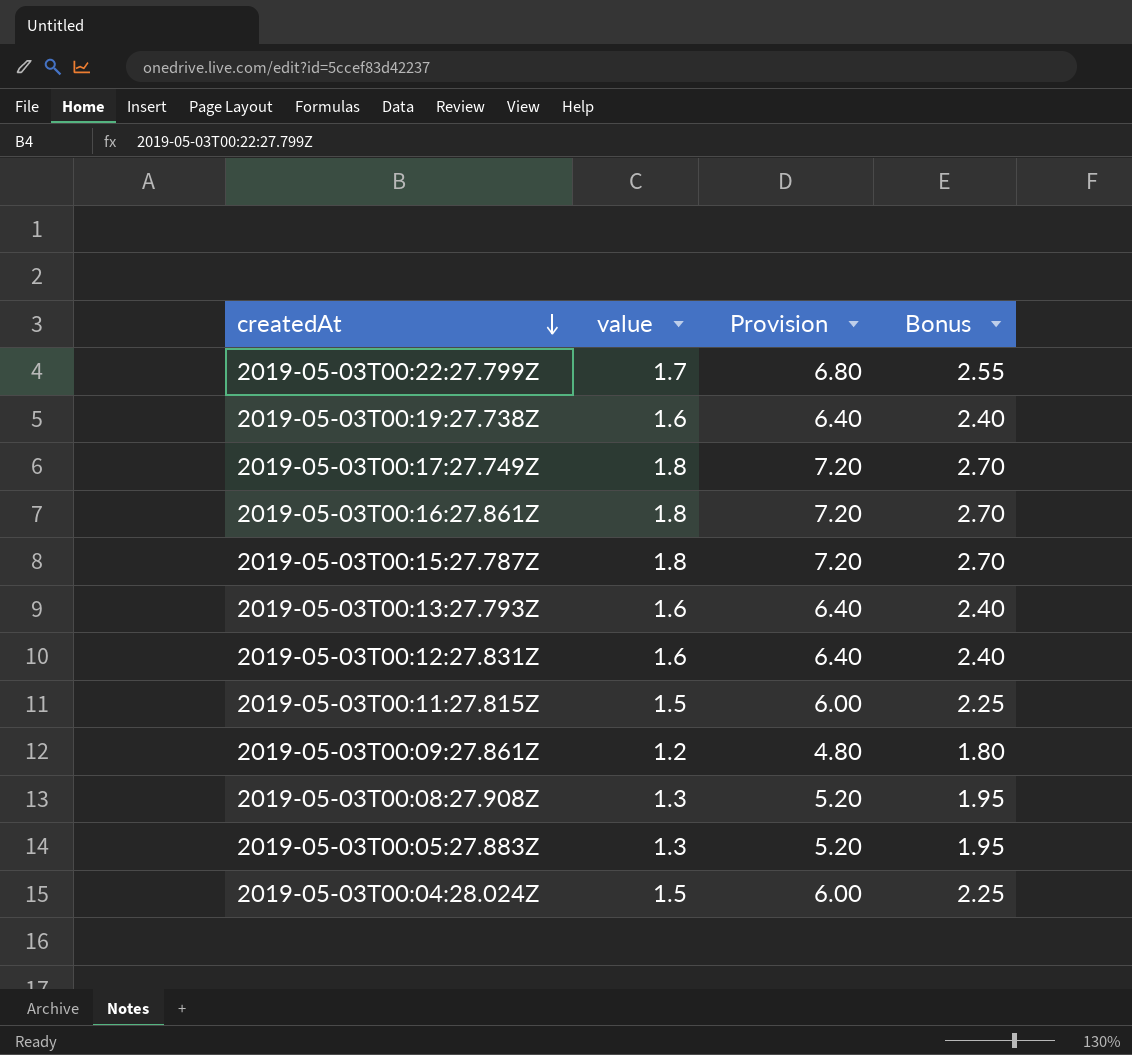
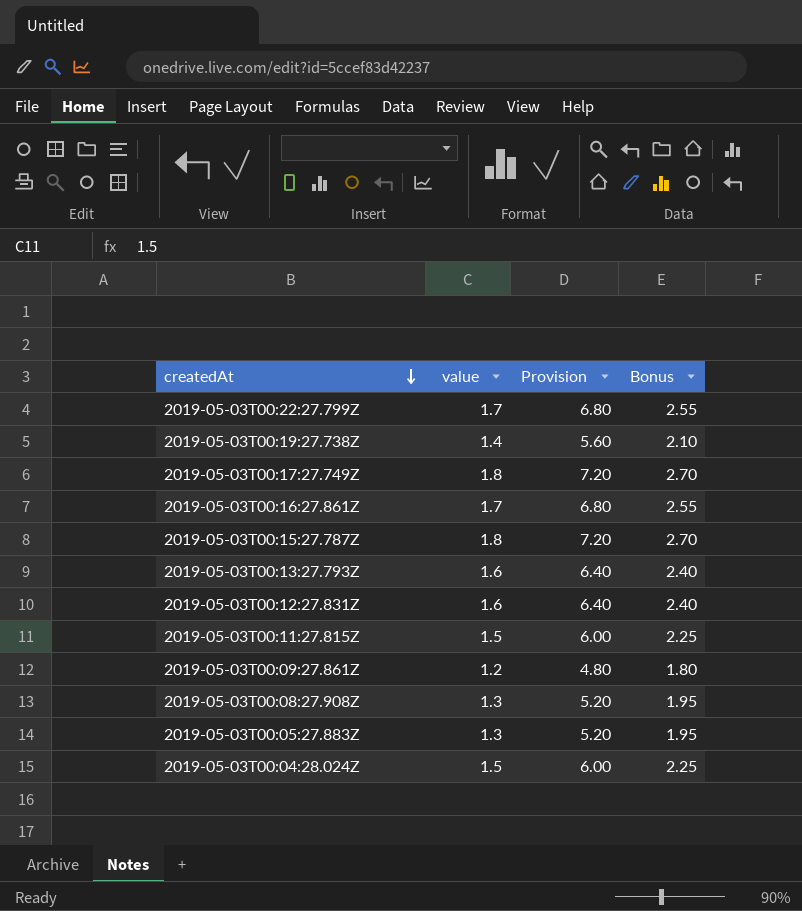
2019-05-03T00:19:27.738Z | value: 1.6 -> 1.4
2019-05-03T00:19:27.738Z | Provision: 6.40 -> 5.60
2019-05-03T00:19:27.738Z | Bonus: 2.40 -> 2.10
2019-05-03T00:16:27.861Z | value: 1.8 -> 1.7
2019-05-03T00:16:27.861Z | Provision: 7.20 -> 6.80
2019-05-03T00:16:27.861Z | Bonus: 2.70 -> 2.55

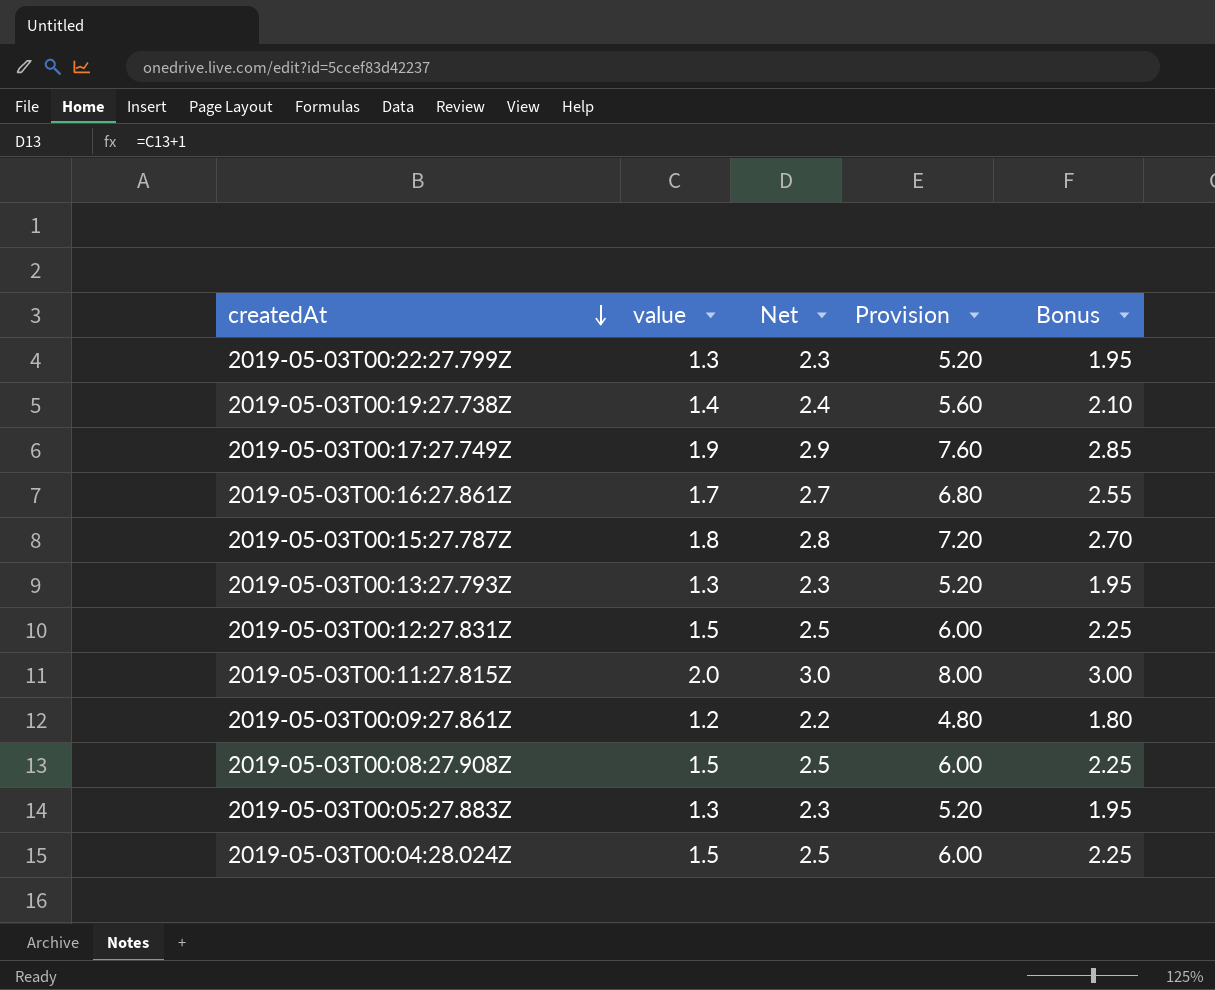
column Net | formula: none -> [value] + 1
2019-05-03T00:22:27.799Z | value: 1.7 -> 1.3
2019-05-03T00:22:27.799Z | Provision: 6.80 -> 5.20
2019-05-03T00:22:27.799Z | Bonus: 2.55 -> 1.95
2019-05-03T00:17:27.749Z | value: 1.8 -> 1.9
2019-05-03T00:17:27.749Z | Provision: 7.20 -> 7.60
2019-05-03T00:17:27.749Z | Bonus: 2.70 -> 2.85
2019-05-03T00:13:27.793Z | value: 1.6 -> 1.3
2019-05-03T00:13:27.793Z | Provision: 6.40 -> 5.20
2019-05-03T00:13:27.793Z | Bonus: 2.40 -> 1.95
2019-05-03T00:12:27.831Z | value: 1.6 -> 1.5
2019-05-03T00:12:27.831Z | Provision: 6.40 -> 6.00
2019-05-03T00:12:27.831Z | Bonus: 2.40 -> 2.25
2019-05-03T00:11:27.815Z | value: 1.5 -> 2.0
2019-05-03T00:11:27.815Z | Provision: 6.00 -> 8.00
2019-05-03T00:11:27.815Z | Bonus: 2.25 -> 3.00
2019-05-03T00:08:27.908Z | value: 1.3 -> 1.5
2019-05-03T00:08:27.908Z | Provision: 5.20 -> 6.00
2019-05-03T00:08:27.908Z | Bonus: 1.95 -> 2.25

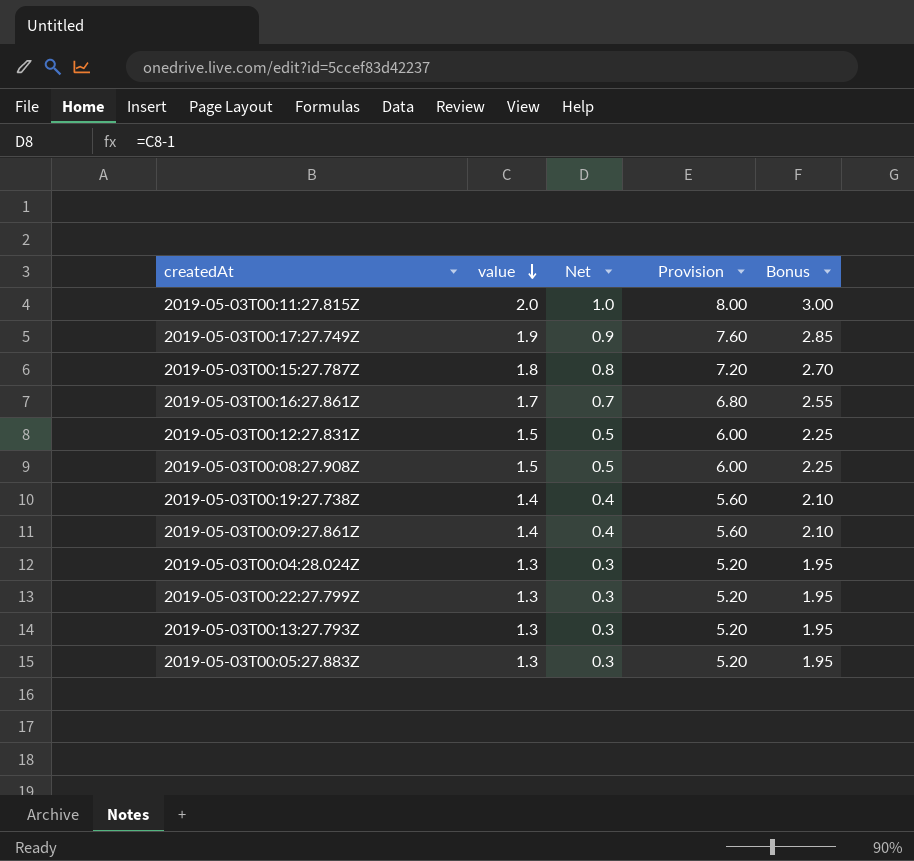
row order: createdAt descending -> value descending
column Net | formula: [value] + 1 -> [value] - 1
2019-05-03T00:09:27.861Z | value: 1.2 -> 1.4
2019-05-03T00:09:27.861Z | Provision: 4.80 -> 5.60
2019-05-03T00:09:27.861Z | Bonus: 1.80 -> 2.10
2019-05-03T00:04:28.024Z | value: 1.5 -> 1.3
2019-05-03T00:04:28.024Z | Provision: 6.00 -> 5.20
2019-05-03T00:04:28.024Z | Bonus: 2.25 -> 1.95

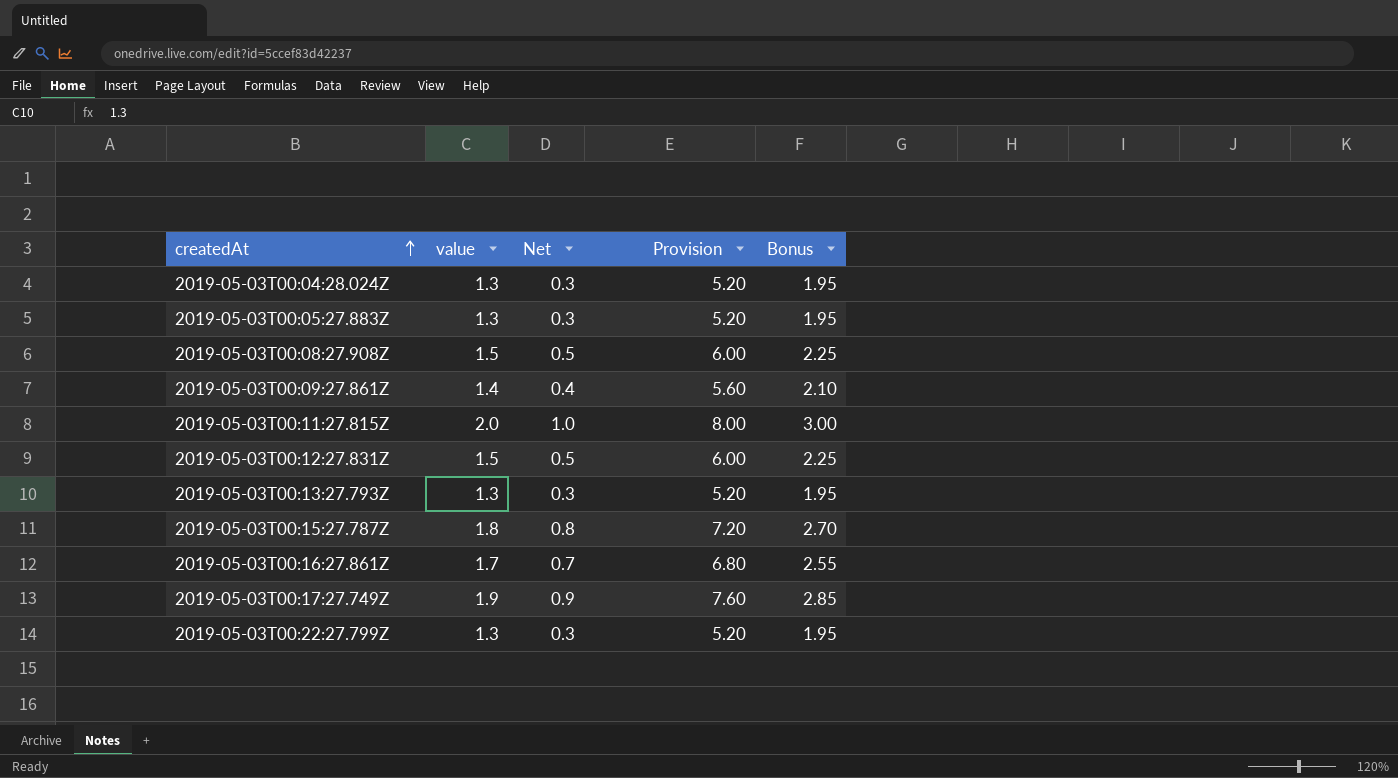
row order: value descending -> createdAt ascending
row 2019-05-03T00:19:27.738Z: 1.4 | 0.4 | 5.60 | 2.10 -> none

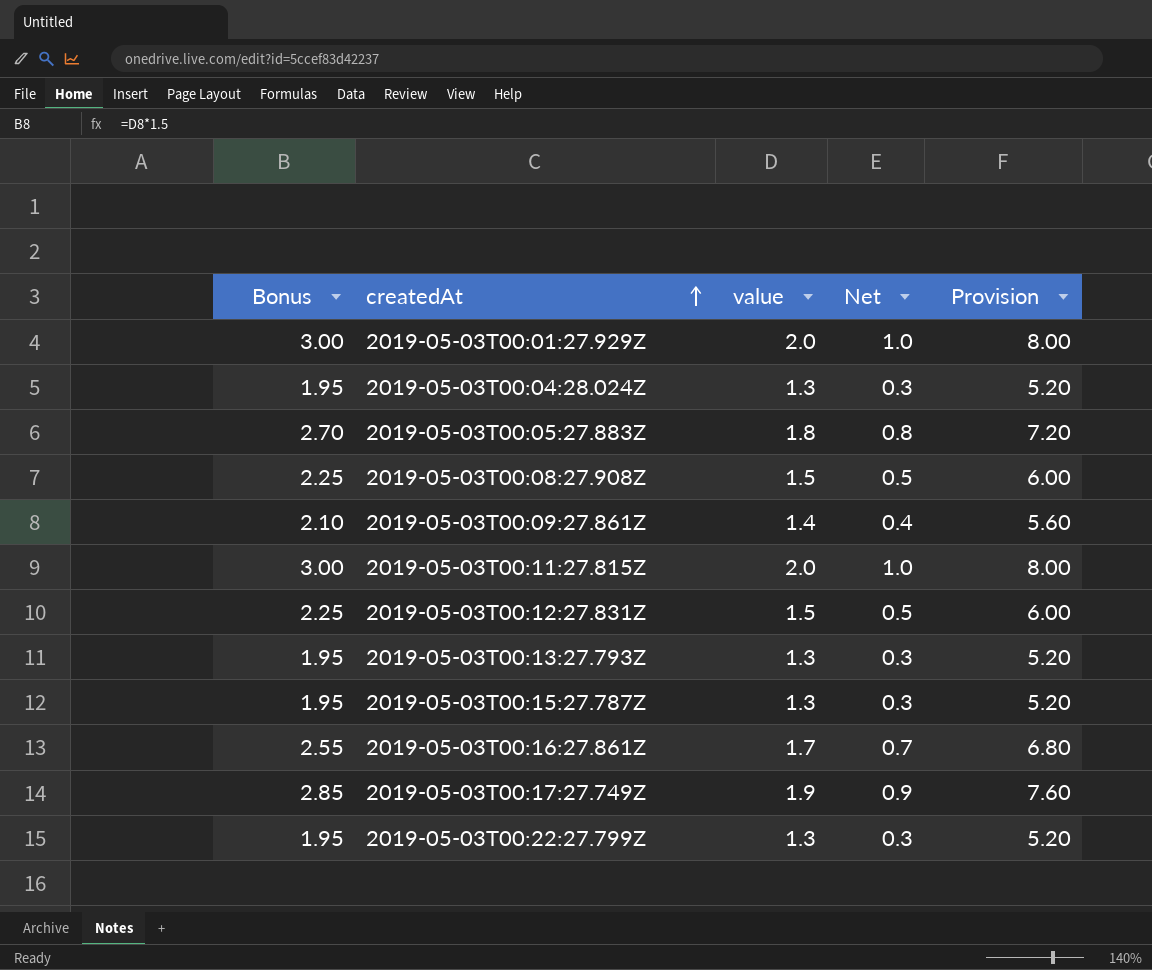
column Bonus | position: 5 -> 1
row 2019-05-03T00:01:27.929Z: none -> 3.00 | 2.0 | 1.0 | 8.00
2019-05-03T00:05:27.883Z | Bonus: 1.95 -> 2.70
2019-05-03T00:05:27.883Z | value: 1.3 -> 1.8
2019-05-03T00:05:27.883Z | Net: 0.3 -> 0.8
2019-05-03T00:05:27.883Z | Provision: 5.20 -> 7.20
2019-05-03T00:15:27.787Z | Bonus: 2.70 -> 1.95
2019-05-03T00:15:27.787Z | value: 1.8 -> 1.3
2019-05-03T00:15:27.787Z | Net: 0.8 -> 0.3
2019-05-03T00:15:27.787Z | Provision: 7.20 -> 5.20

